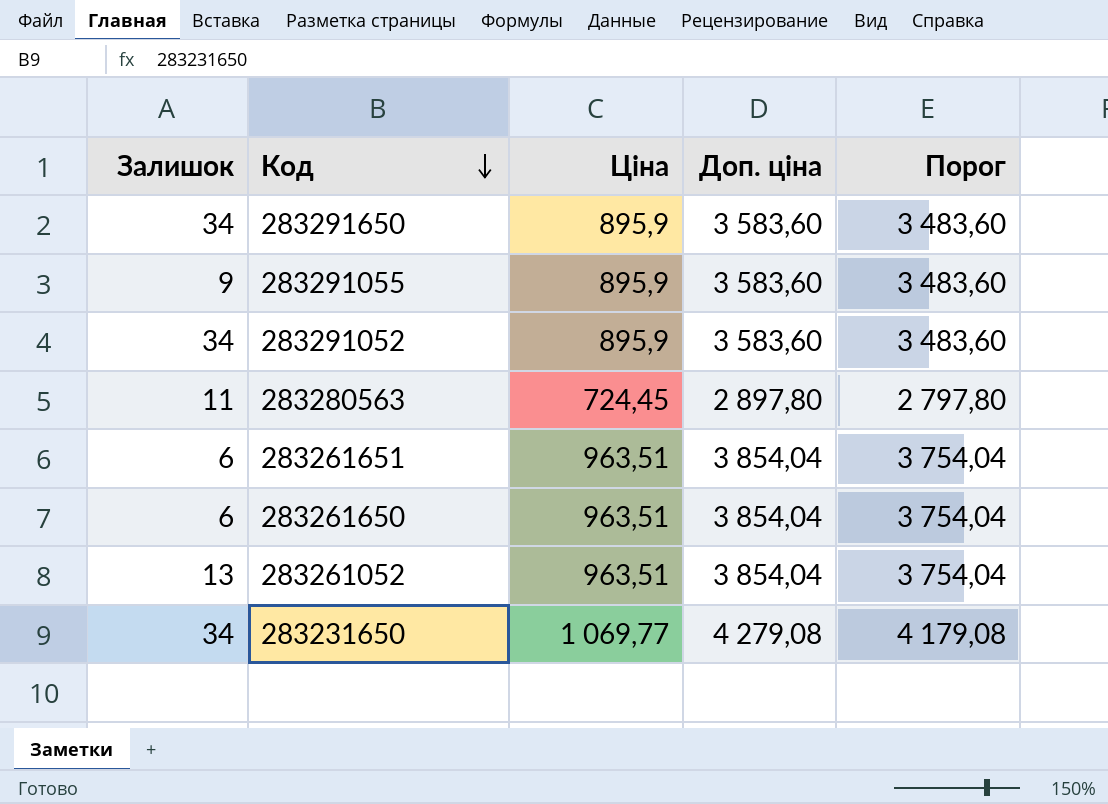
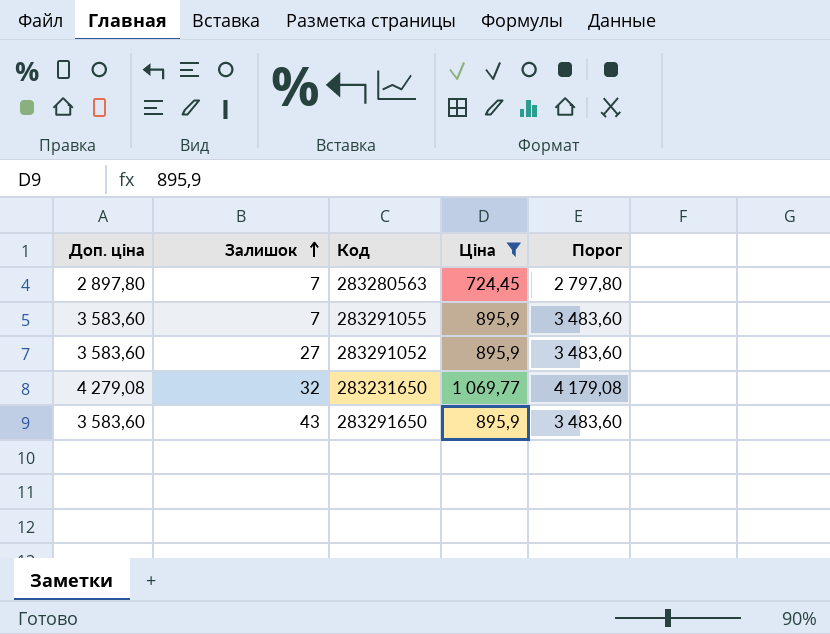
filter: none -> Ціна != 963,51
row order: Код descending -> Залишок ascending
column Доп. ціна | position: 4 -> 1
283280563 | Залишок: 11 -> 7
283291055 | Залишок: 9 -> 7
283291052 | Залишок: 34 -> 27
283231650 | Залишок: 34 -> 32
283291650 | Залишок: 34 -> 43

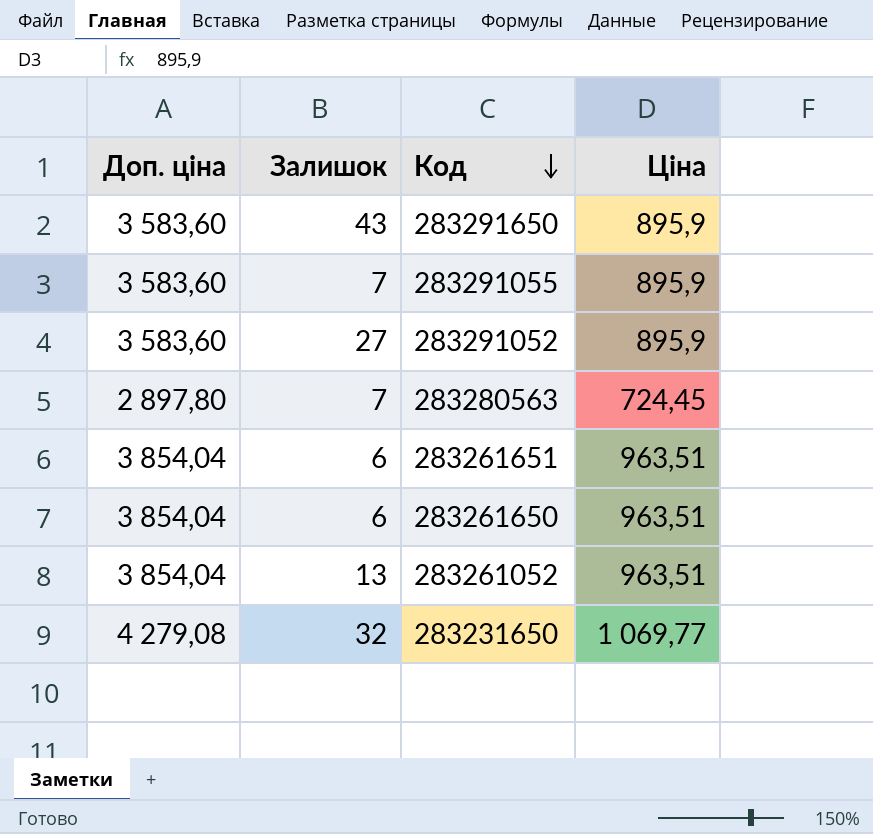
filter: Ціна != 963,51 -> none
row order: Залишок ascending -> Код descending
column Порог | formula: [Доп. ціна] - 100 -> none

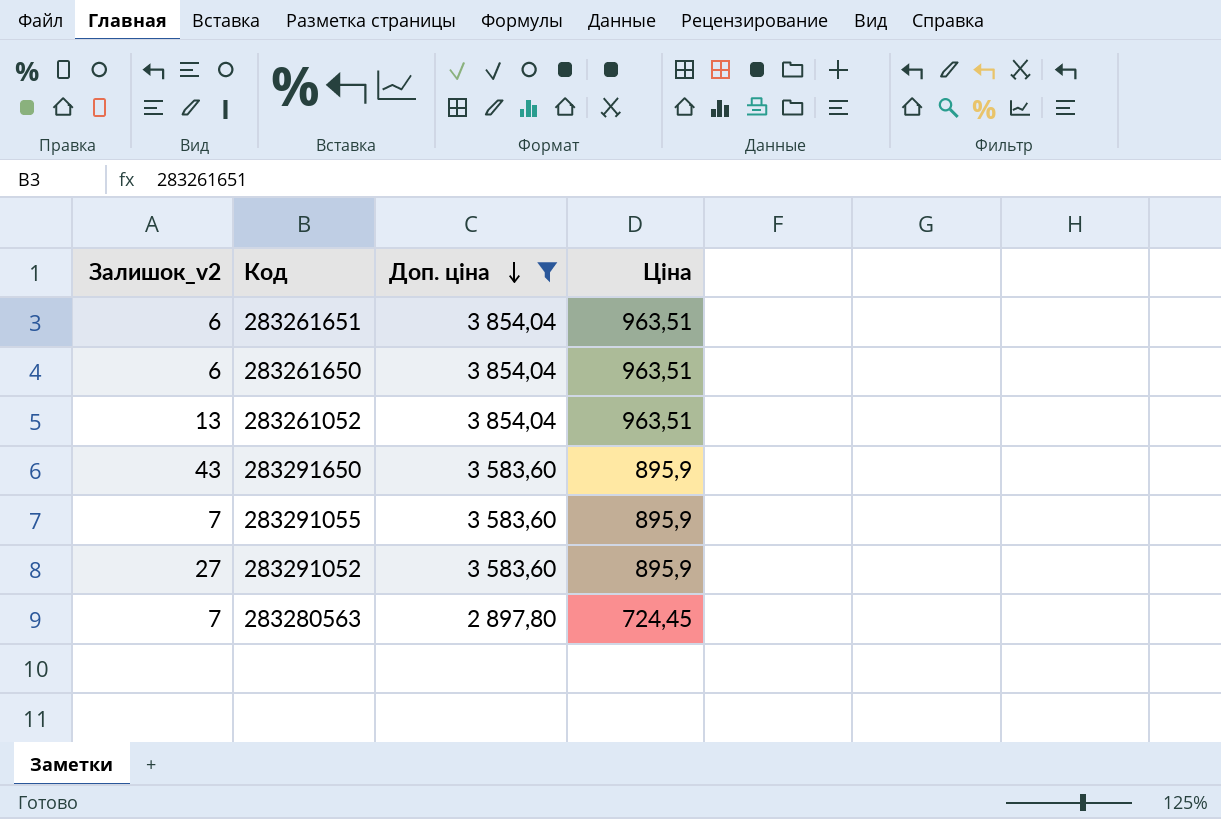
filter: none -> Доп. ціна != 4 279,08
row order: Код descending -> Доп. ціна descending
column name: Залишок -> Залишок_v2
column Доп. ціна | position: 1 -> 3

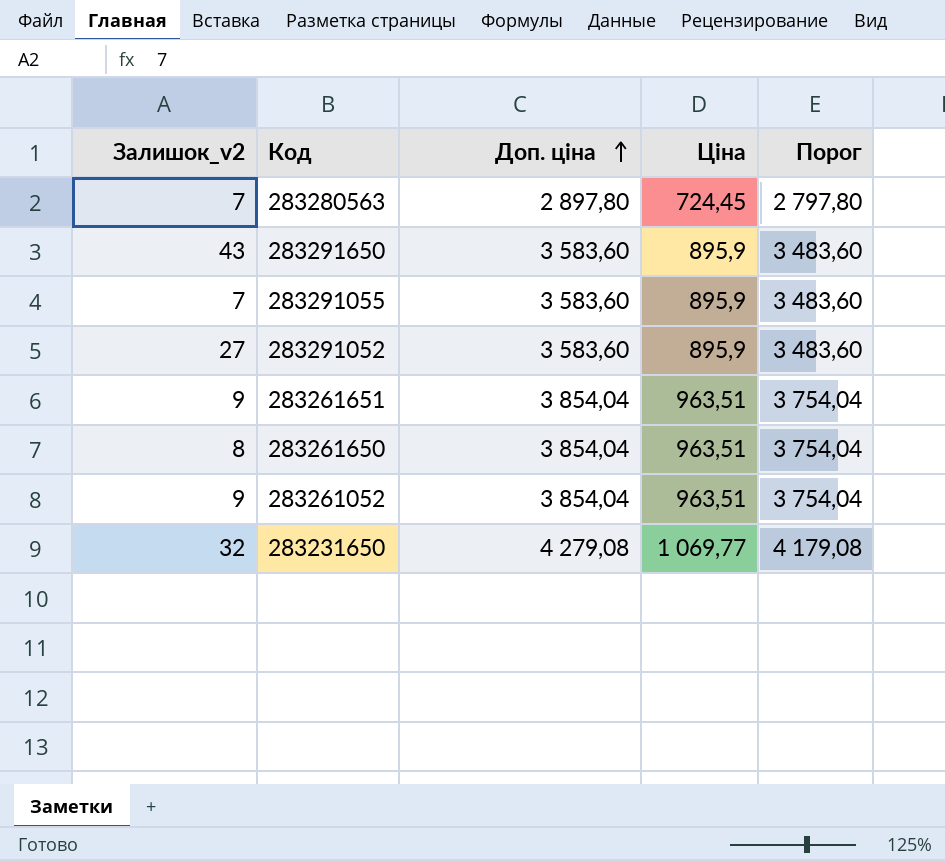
filter: Доп. ціна != 4 279,08 -> none
row order: Доп. ціна descending -> Доп. ціна ascending
column Порог | formula: none -> [Доп. ціна] - 100
283261651 | Залишок_v2: 6 -> 9
283261650 | Залишок_v2: 6 -> 8
283261052 | Залишок_v2: 13 -> 9

